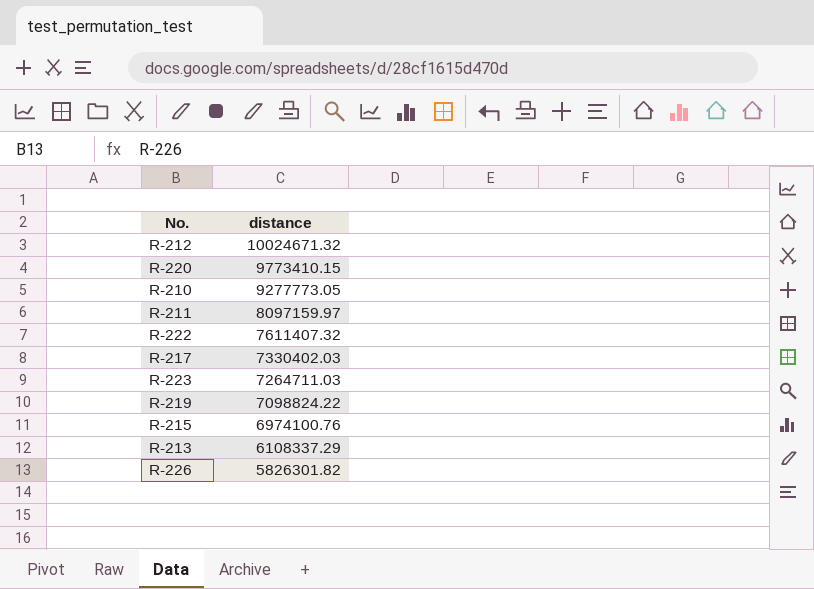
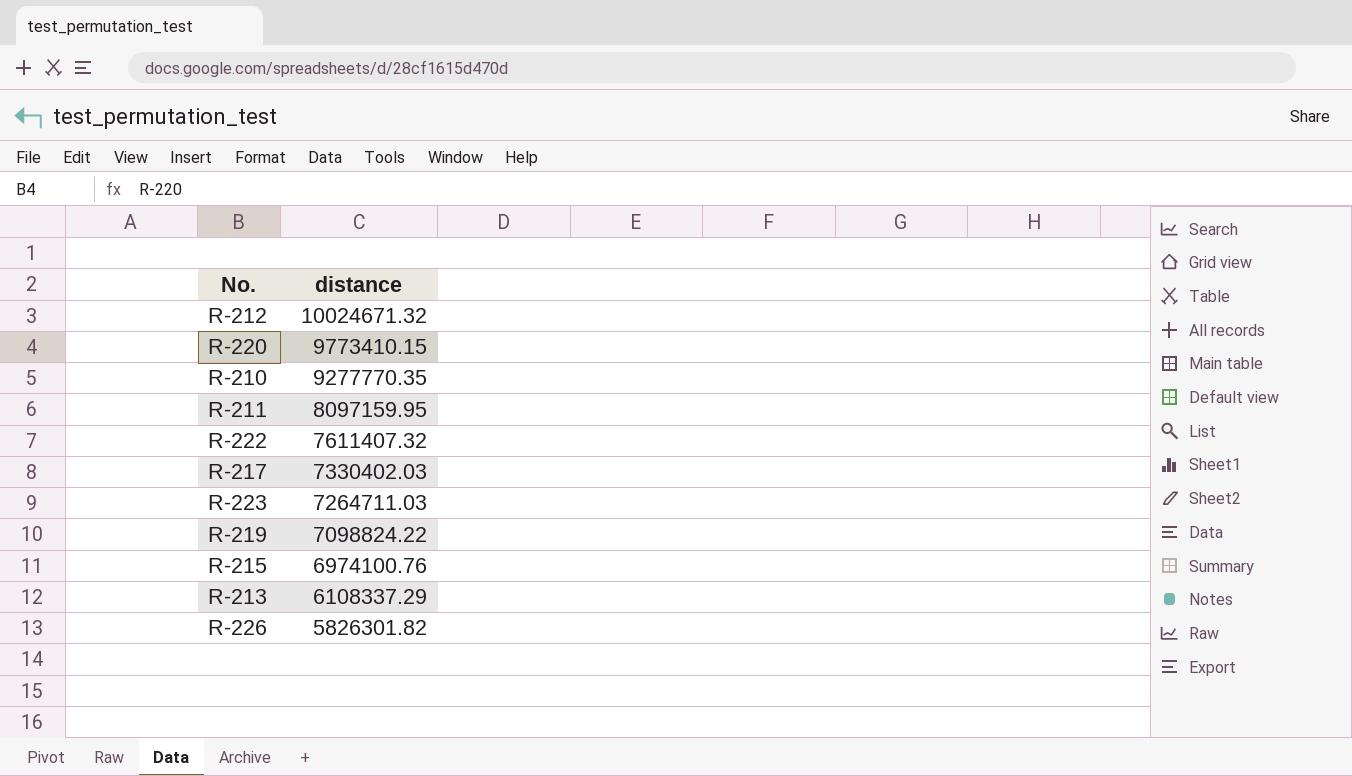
R-210 | distance: 9277773.05 -> 9277770.35
R-211 | distance: 8097159.97 -> 8097159.95

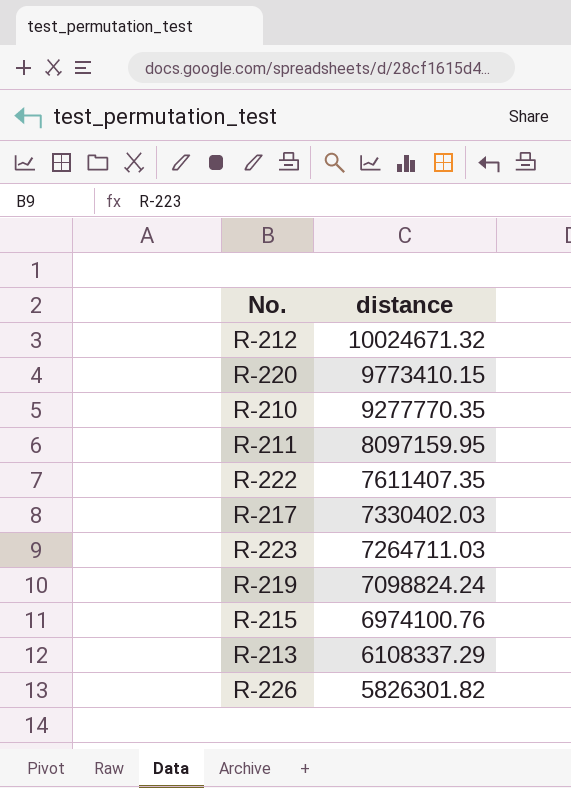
R-222 | distance: 7611407.32 -> 7611407.35
R-219 | distance: 7098824.22 -> 7098824.24

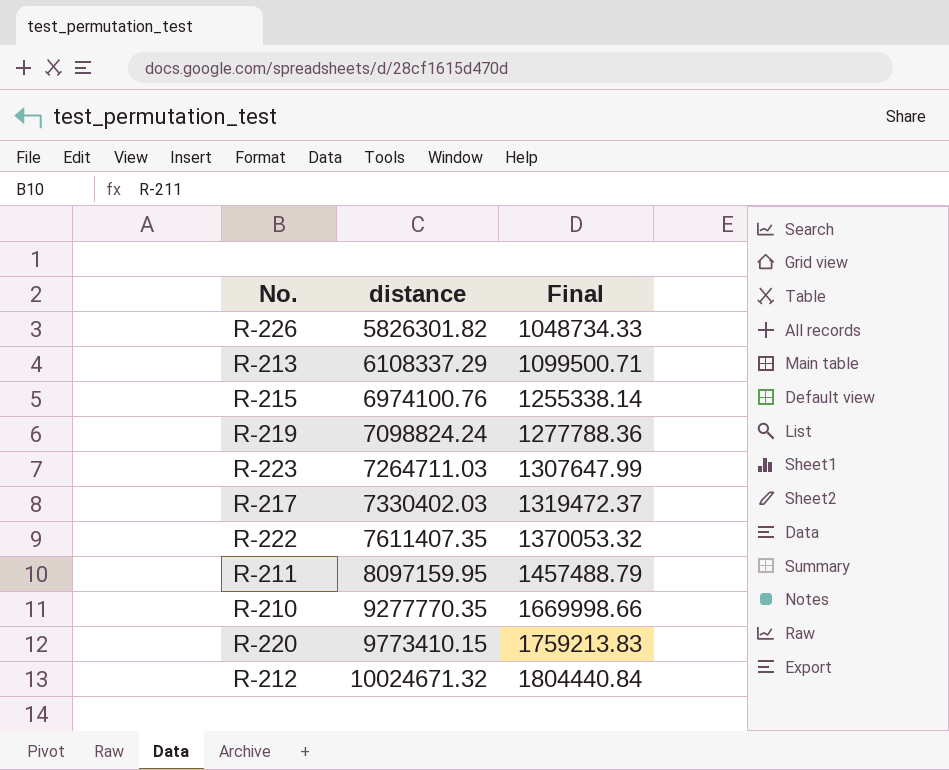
row order: distance descending -> distance ascending
column Final | formula: none -> [distance] * 0.18

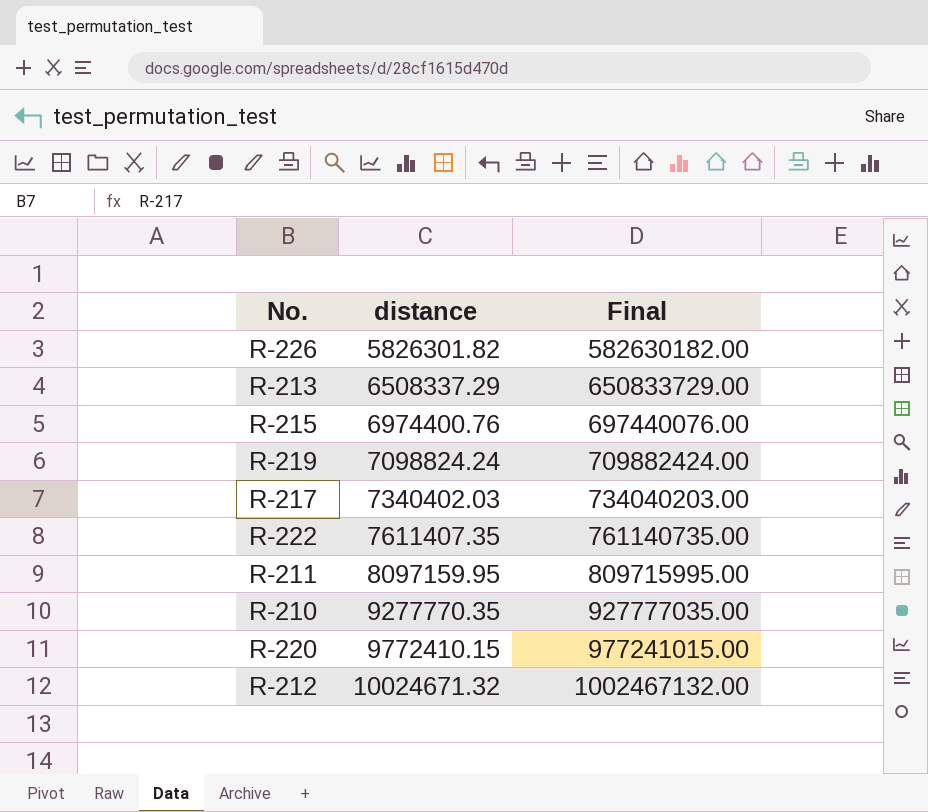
column Final | formula: [distance] * 0.18 -> [distance] * 100
row R-223: 7264711.03 | 1307647.99 -> none
R-213 | distance: 6108337.29 -> 6508337.29
R-215 | distance: 6974100.76 -> 6974400.76
R-217 | distance: 7330402.03 -> 7340402.03
R-220 | distance: 9773410.15 -> 9772410.15

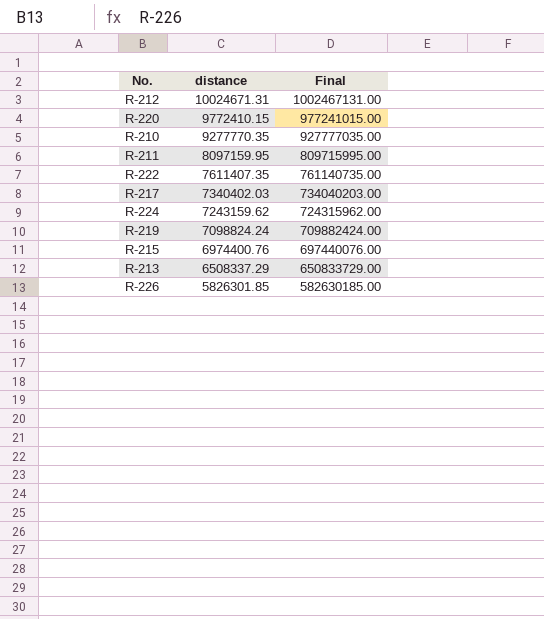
row order: distance ascending -> distance descending
R-212 | distance: 10024671.32 -> 10024671.31
R-212 | Final: 1002467132.00 -> 1002467131.00
row R-224: none -> 7243159.62 | 724315962.00
R-226 | distance: 5826301.82 -> 5826301.85
R-226 | Final: 582630182.00 -> 582630185.00

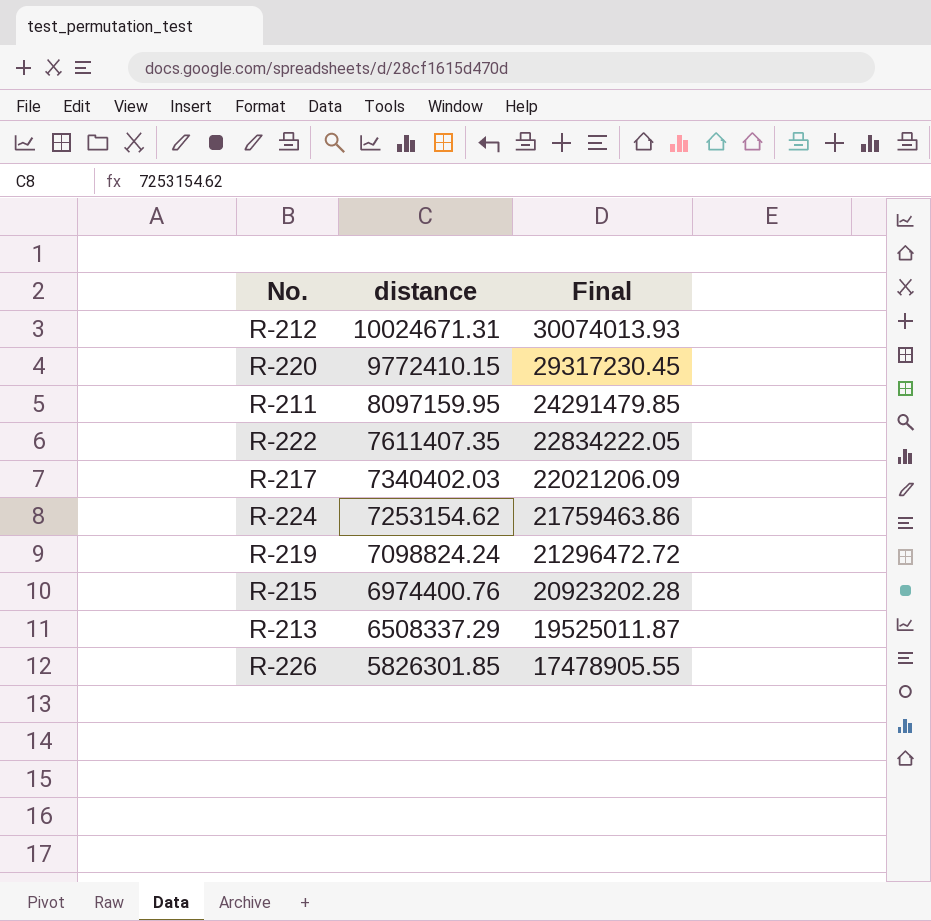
column Final | formula: [distance] * 100 -> [distance] * 3
row R-210: 9277770.35 | 927777035.00 -> none
R-224 | distance: 7243159.62 -> 7253154.62

